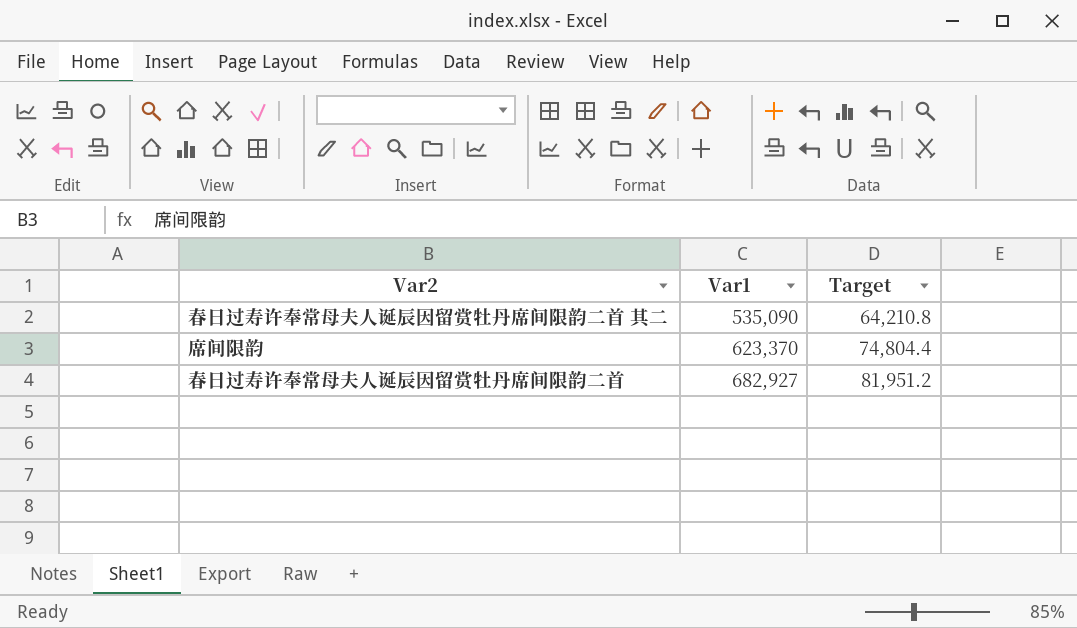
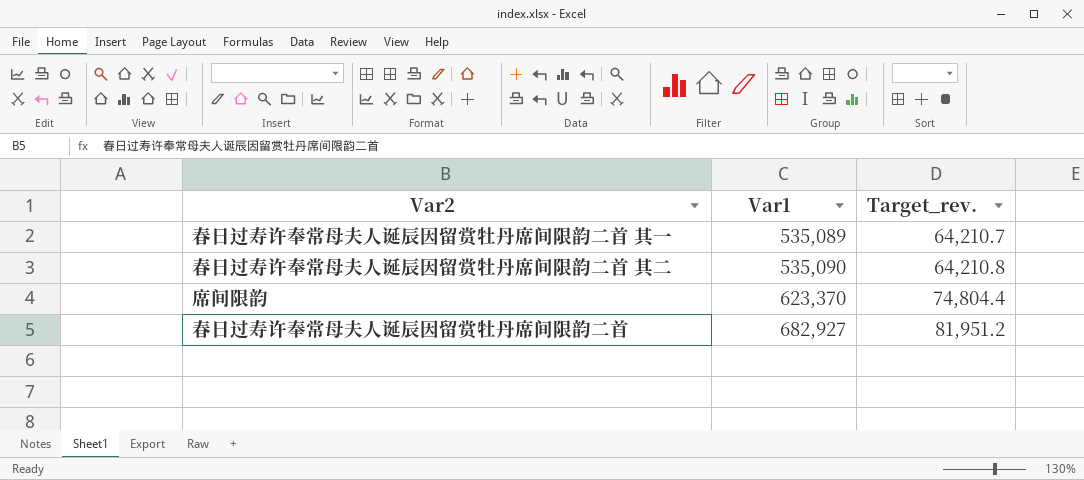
column name: Target -> Target_rev.
row 春日过寿许奉常母夫人诞辰因留赏牡丹席间限韵二首 其一: none -> 535,089 | 64,210.7

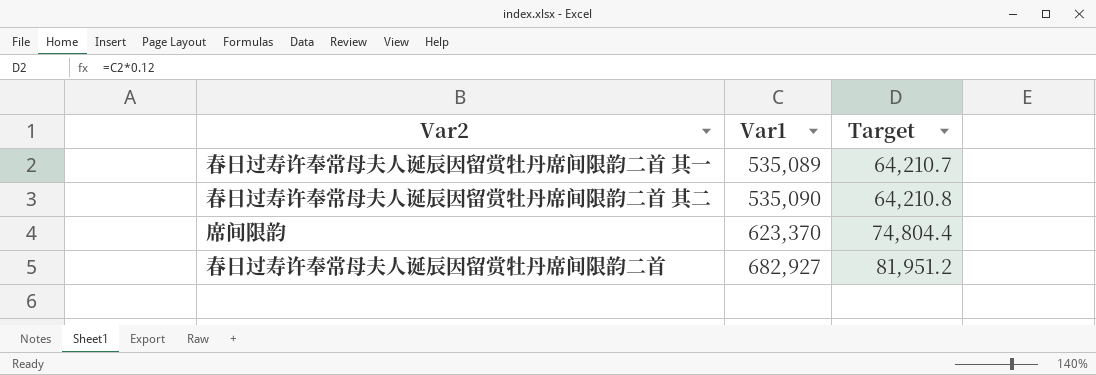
column name: Target_rev. -> Target

